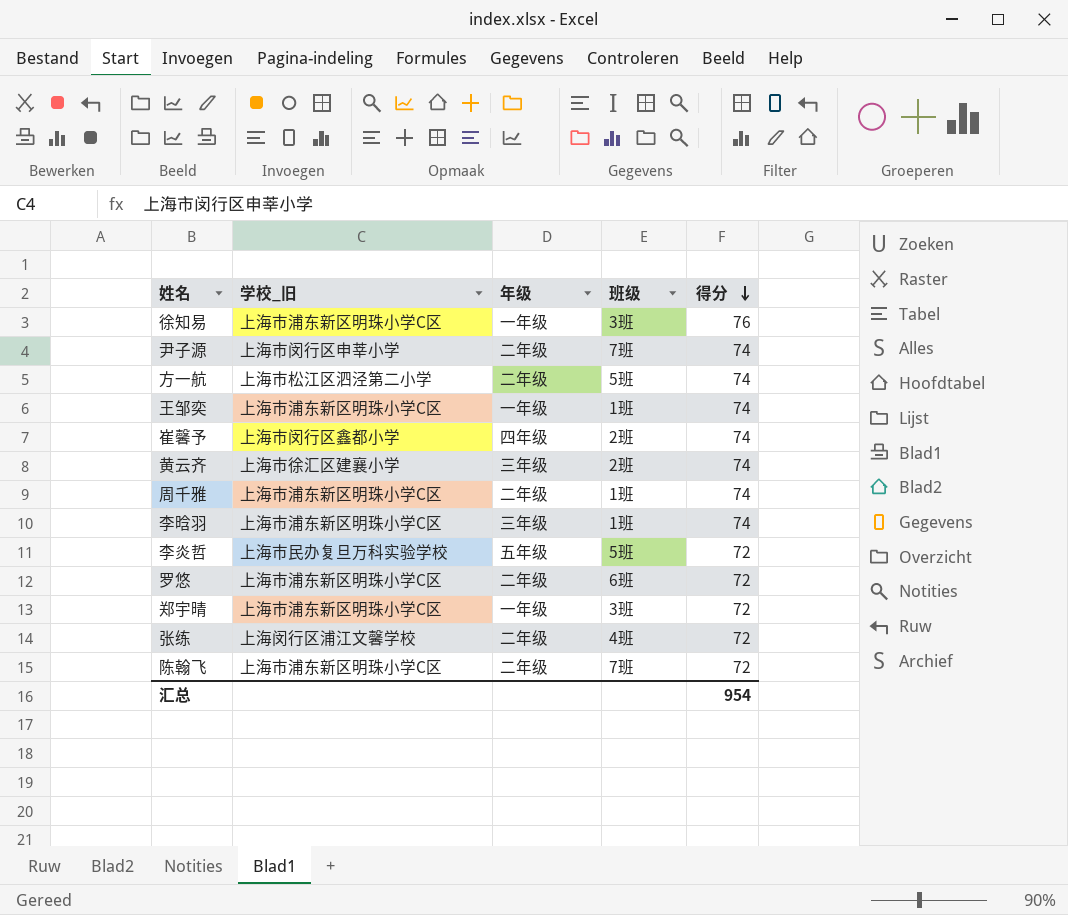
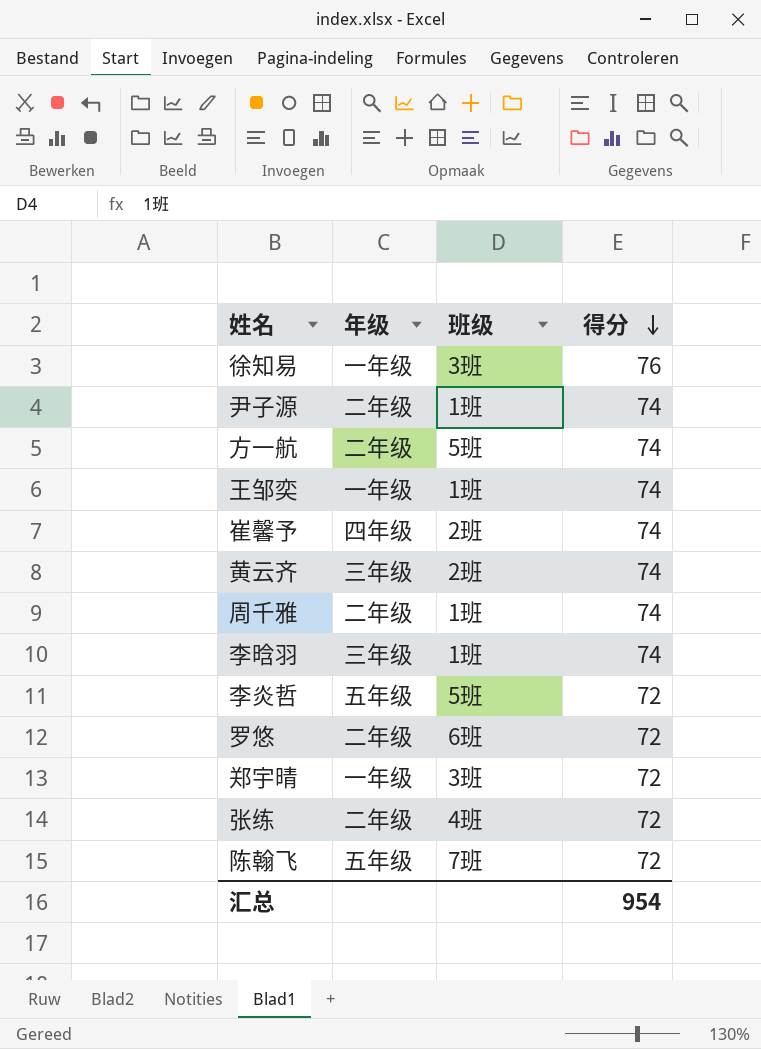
column 学校_旧 | position: 2 -> none
尹子源 | 班级: 7班 -> 1班
陈翰飞 | 年级: 二年级 -> 五年级

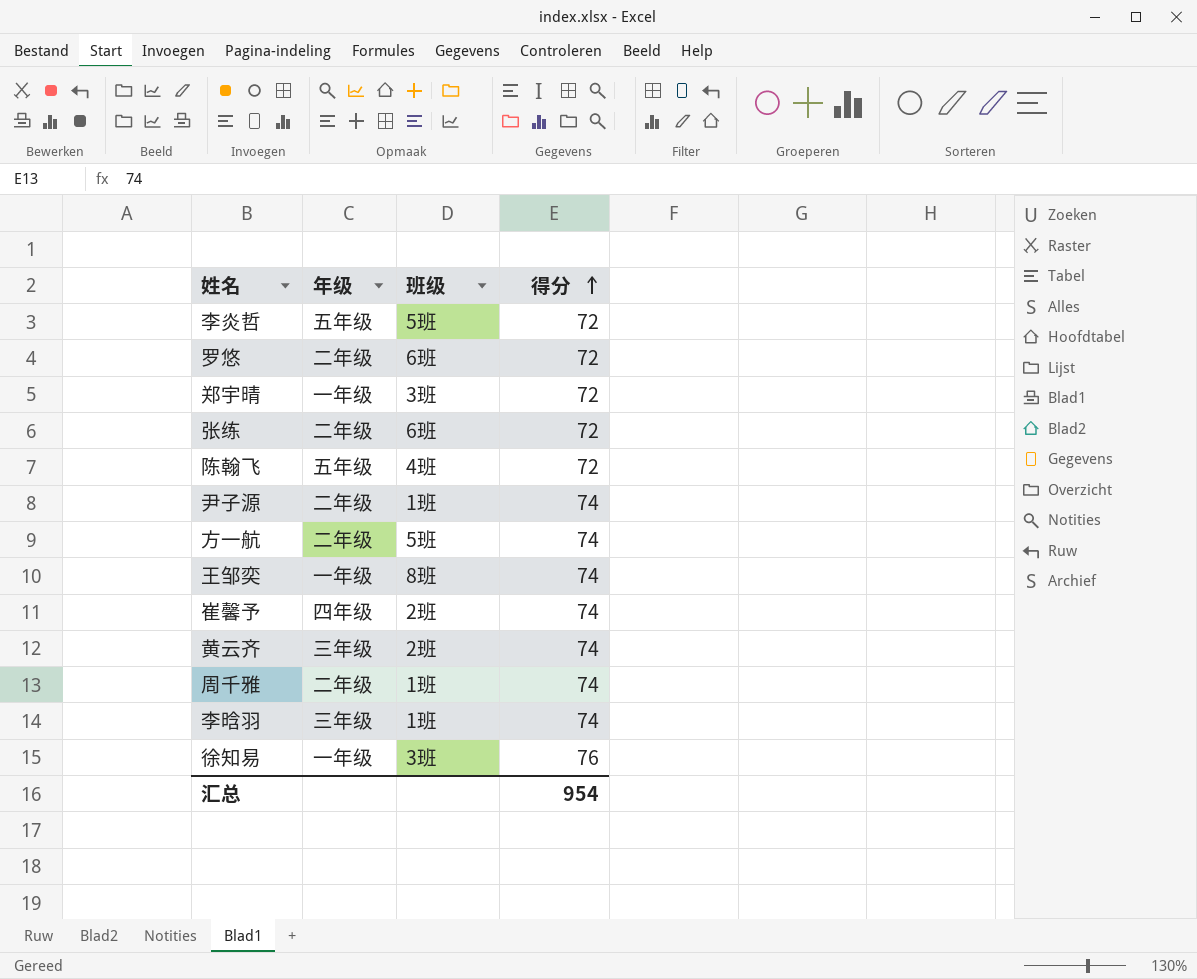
row order: 得分 descending -> 得分 ascending
张练 | 班级: 4班 -> 6班
陈翰飞 | 班级: 7班 -> 4班
王邹奕 | 班级: 1班 -> 8班

